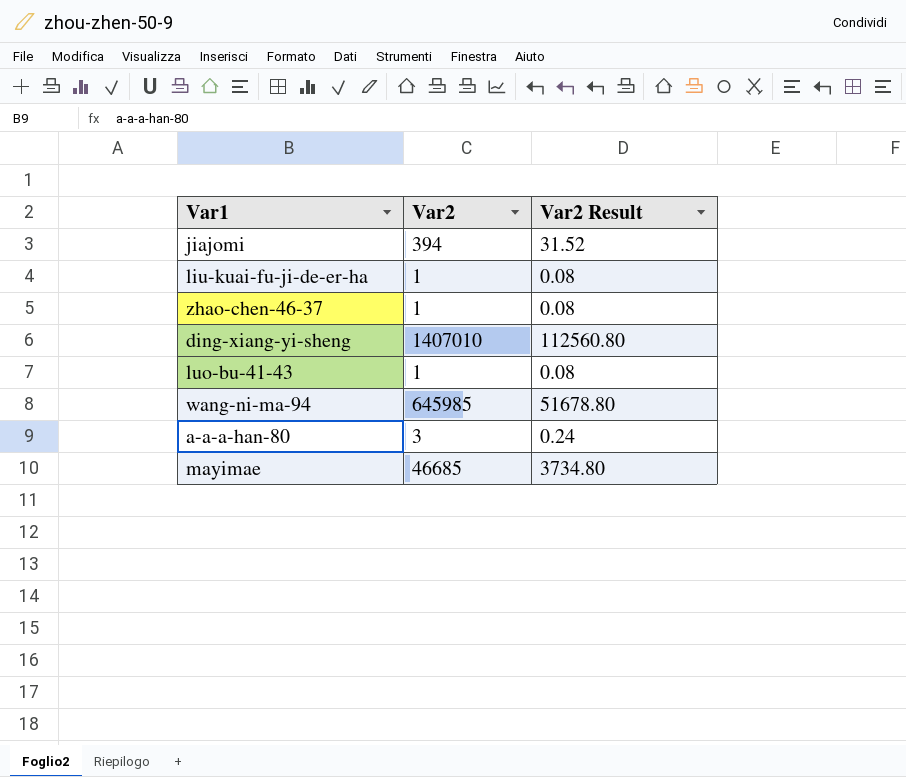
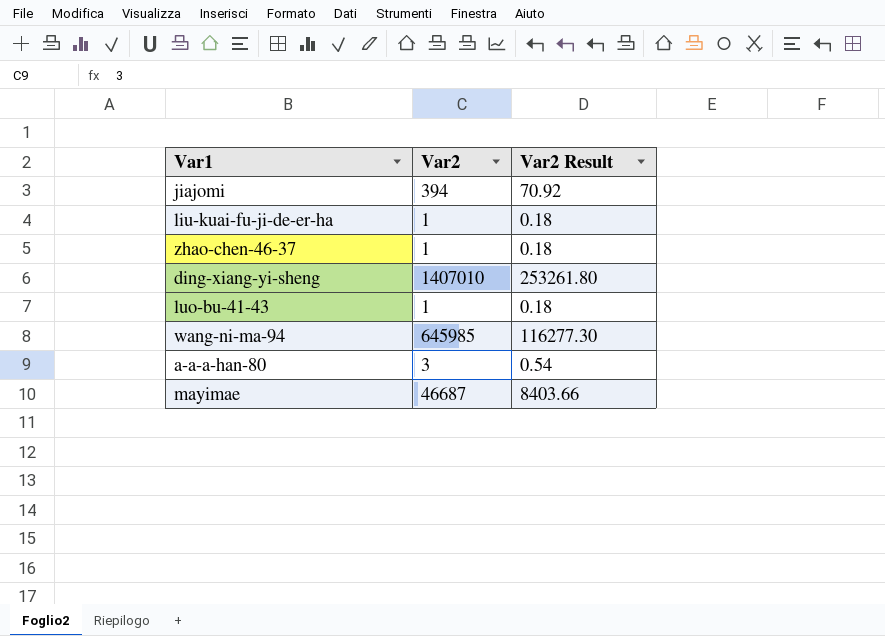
column Var2 Result | formula: [Var2] * 0.08 -> [Var2] * 0.18
mayimae | Var2: 46685 -> 46687

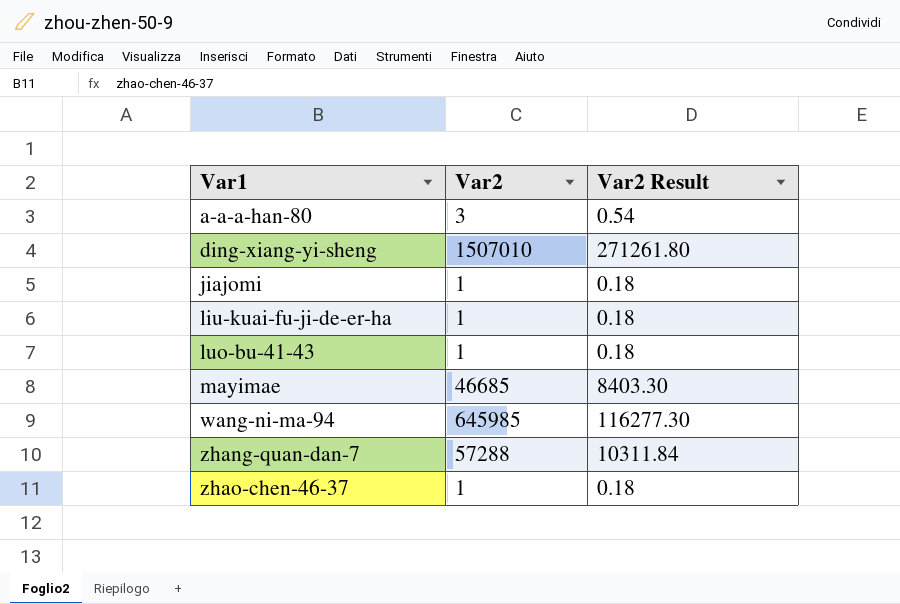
row order: none -> Var1 ascending
ding-xiang-yi-sheng | Var2: 1407010 -> 1507010
ding-xiang-yi-sheng | Var2 Result: 253261.80 -> 271261.80
jiajomi | Var2: 394 -> 1
jiajomi | Var2 Result: 70.92 -> 0.18
mayimae | Var2: 46687 -> 46685
mayimae | Var2 Result: 8403.66 -> 8403.30
row zhang-quan-dan-7: none -> 57288 | 10311.84

